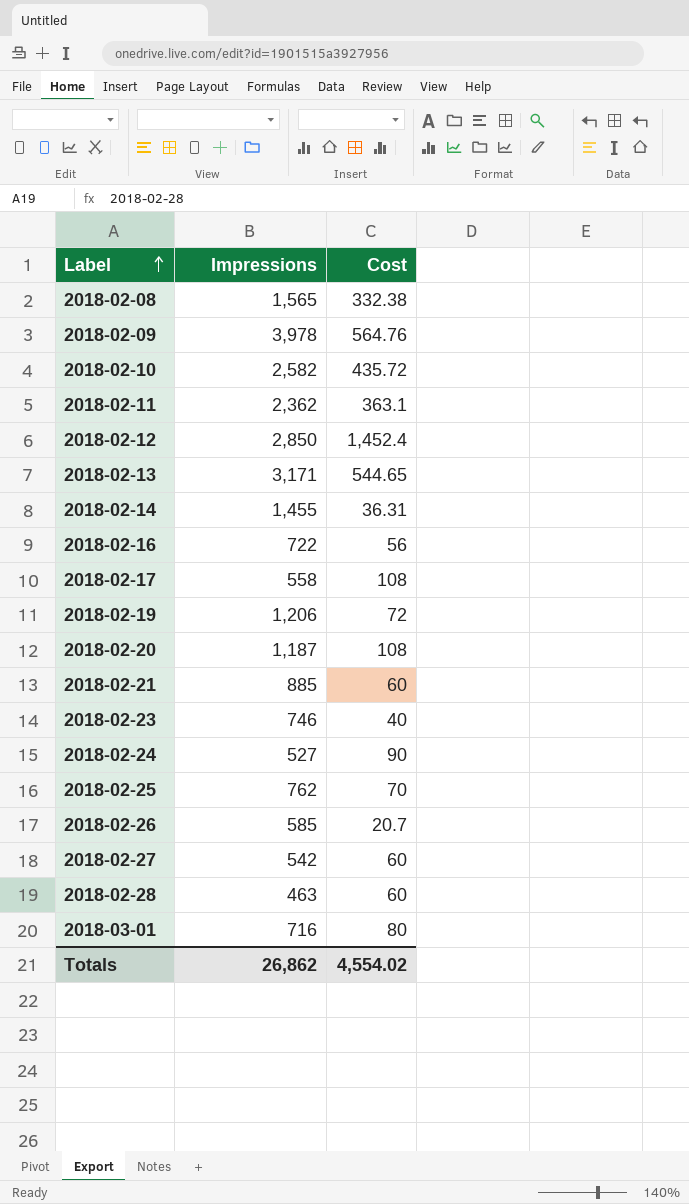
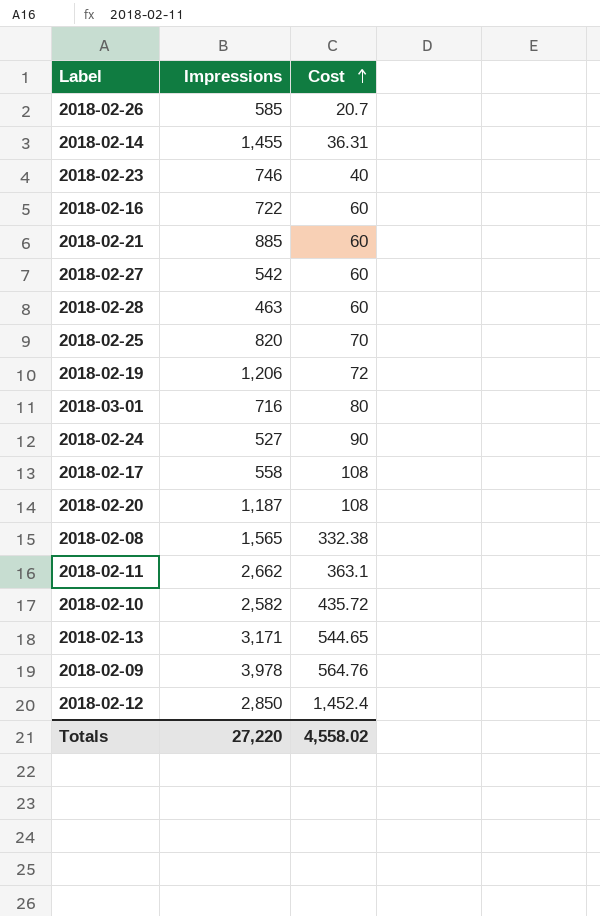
row order: Label ascending -> Cost ascending
2018-02-16 | Cost: 56 -> 60
2018-02-25 | Impressions: 762 -> 820
2018-02-11 | Impressions: 2,362 -> 2,662
Totals | Impressions: 26,862 -> 27,220
Totals | Cost: 4,554.02 -> 4,558.02

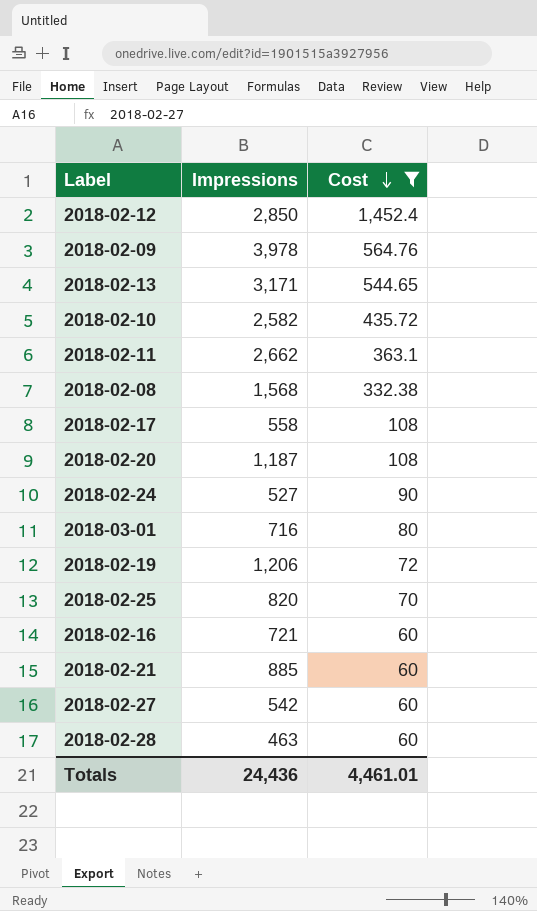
filter: none -> Cost >= 60
row order: Cost ascending -> Cost descending
2018-02-08 | Impressions: 1,565 -> 1,568
2018-02-16 | Impressions: 722 -> 721
Totals | Impressions: 27,220 -> 24,436
Totals | Cost: 4,558.02 -> 4,461.01

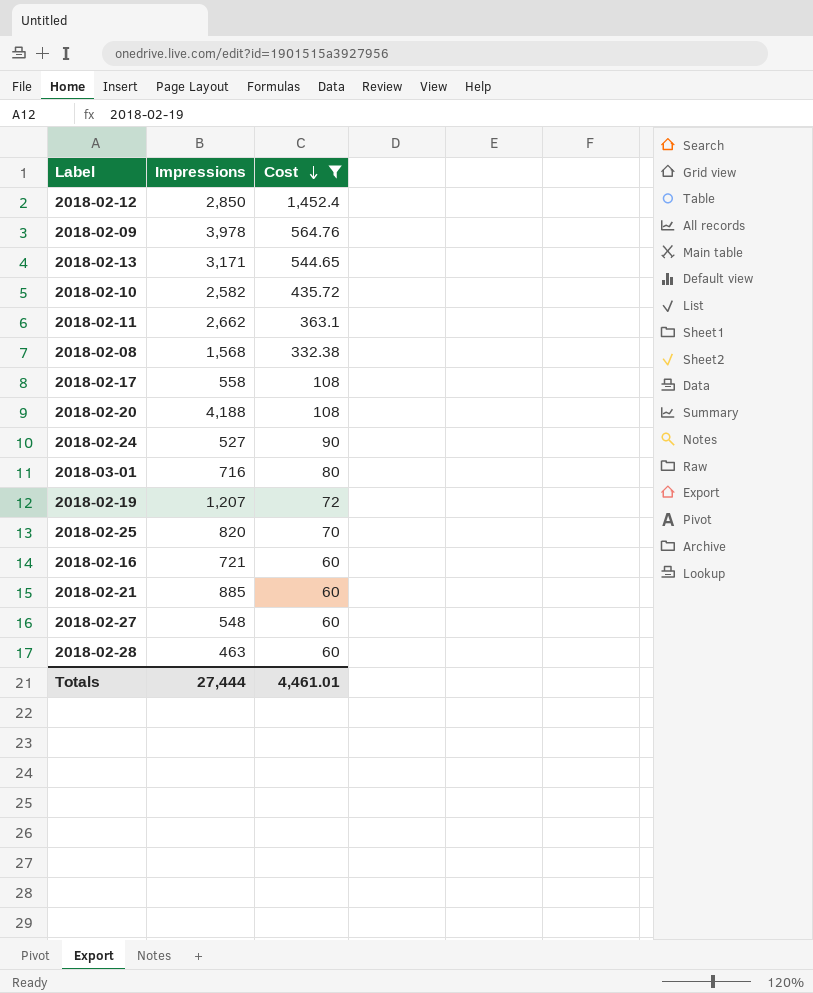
2018-02-20 | Impressions: 1,187 -> 4,188
2018-02-19 | Impressions: 1,206 -> 1,207
2018-02-27 | Impressions: 542 -> 548
Totals | Impressions: 24,436 -> 27,444

